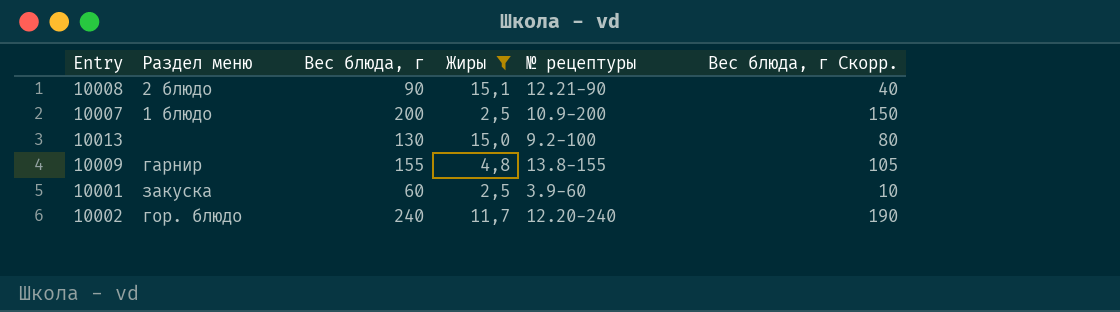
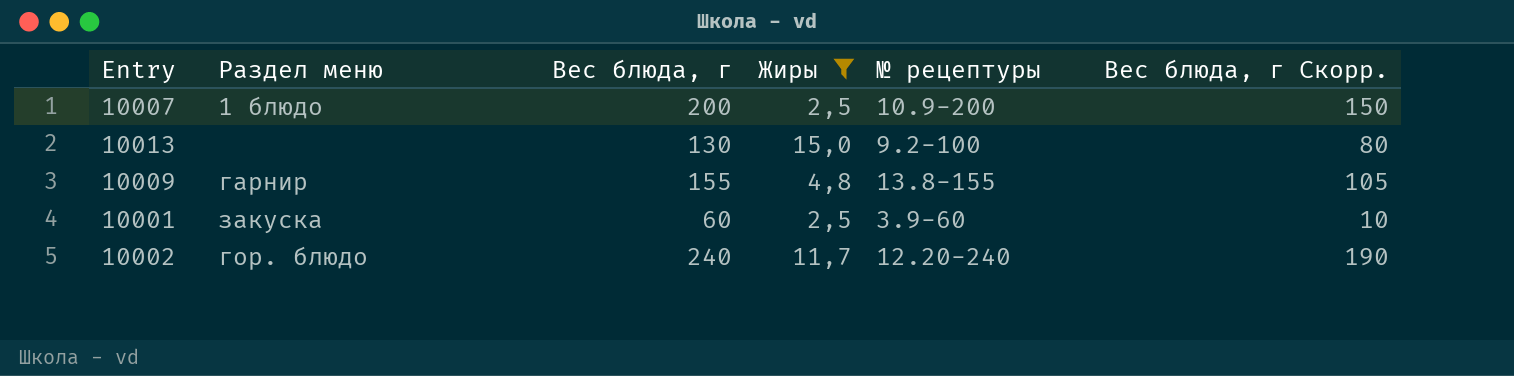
row 10008: 2 блюдо | 90 | 15,1 | 12.21-90 | 40 -> none

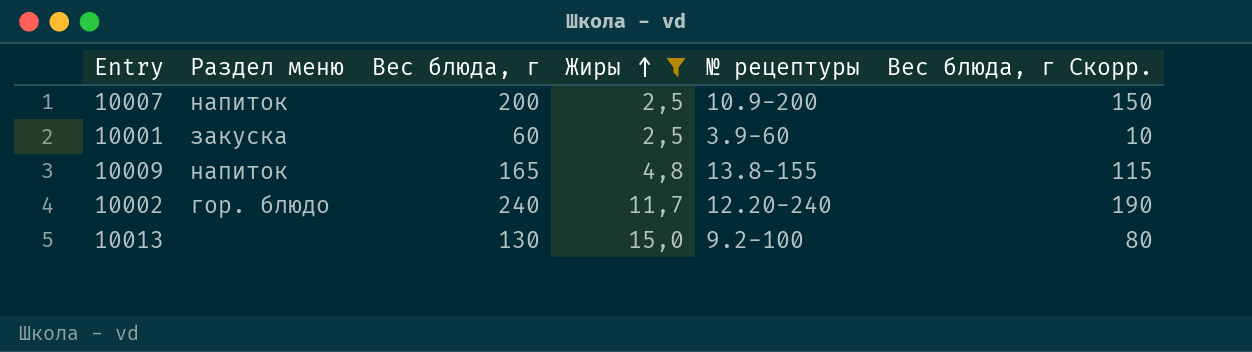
row order: none -> Жиры ascending
10007 | Раздел меню: 1 блюдо -> напиток
10009 | Раздел меню: гарнир -> напиток
10009 | Вес блюда, г: 155 -> 165
10009 | Вес блюда, г Скорр.: 105 -> 115

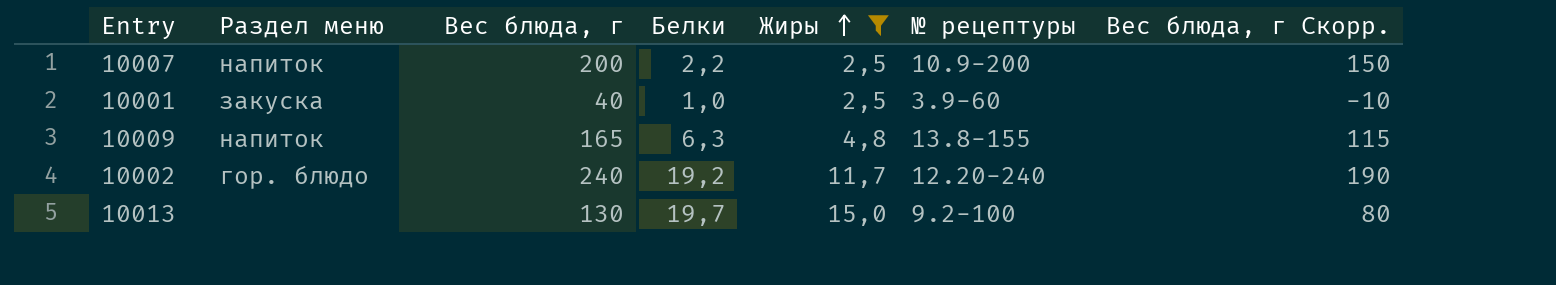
column Белки | position: none -> 4
10001 | Вес блюда, г: 60 -> 40
10001 | Вес блюда, г Скорр.: 10 -> -10

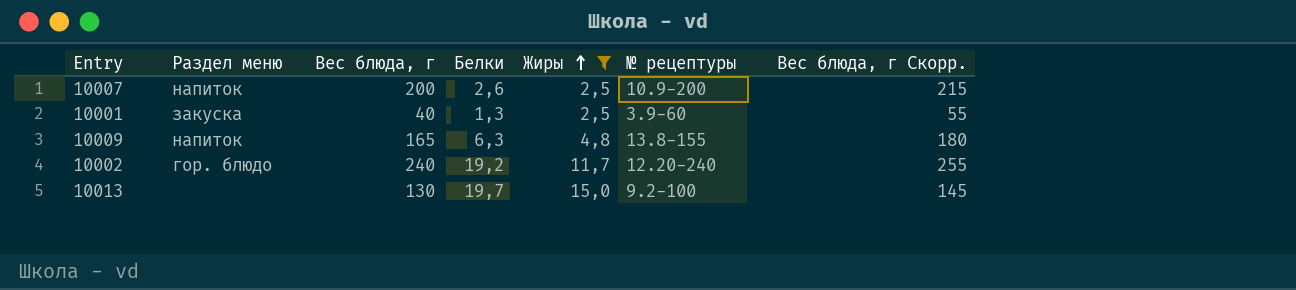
column Вес блюда, г Скорр. | formula: [Вес блюда, г] - 50 -> [Вес блюда, г] + 15
10007 | Белки: 2,2 -> 2,6
10001 | Белки: 1,0 -> 1,3

